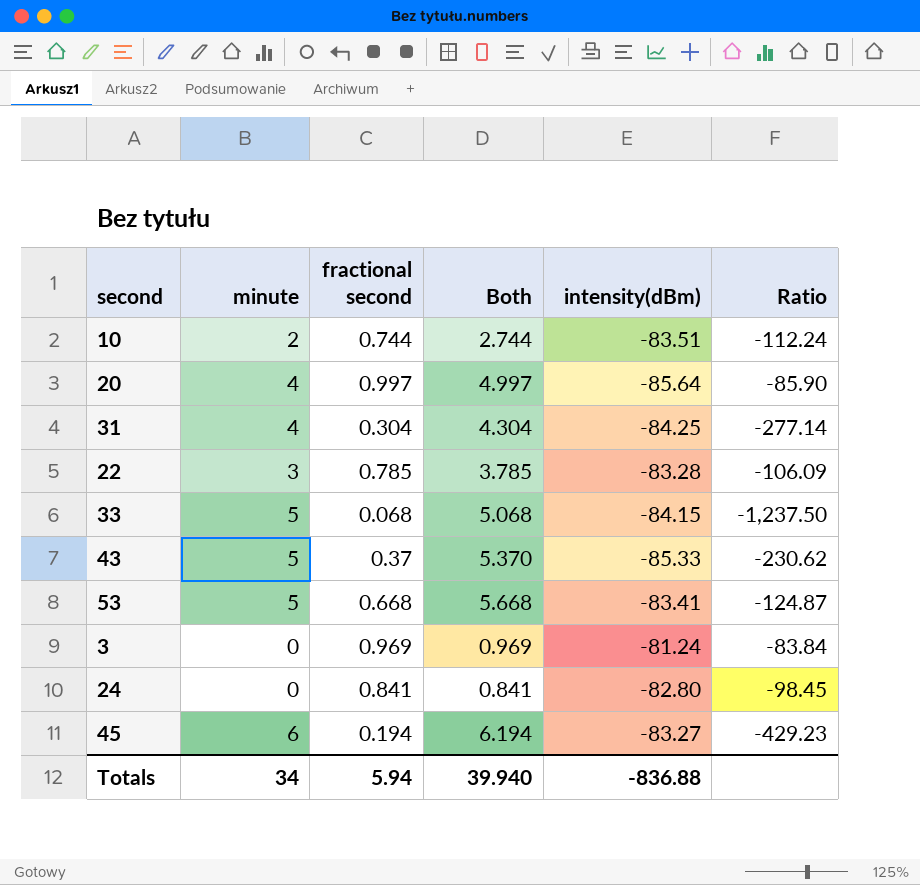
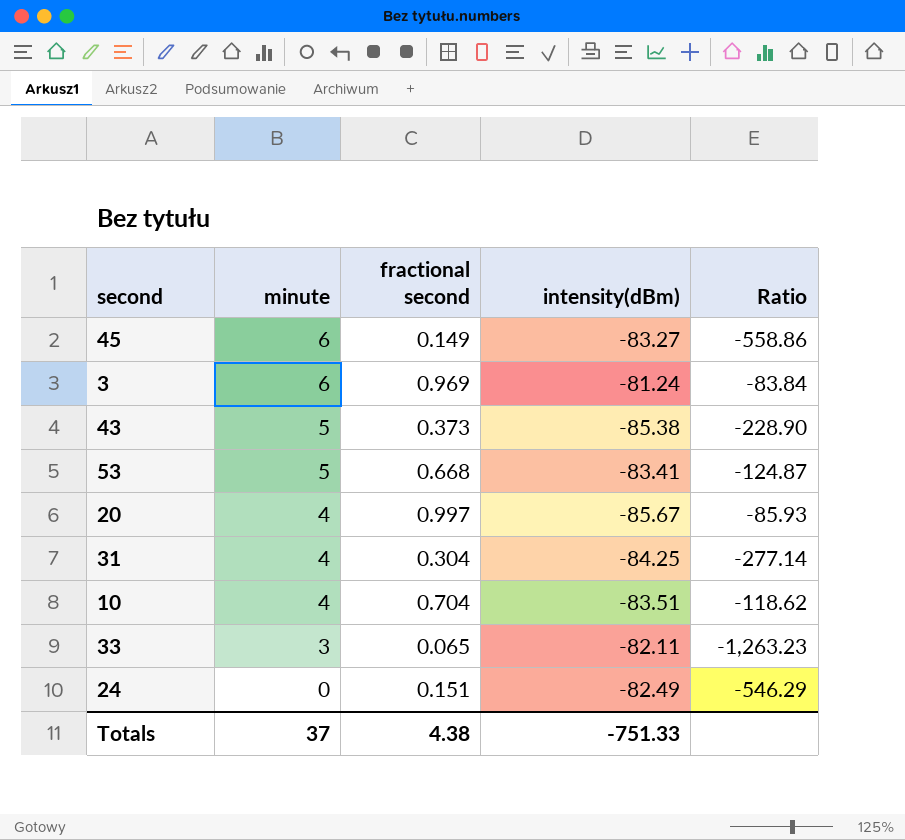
row order: none -> minute descending
column Both | formula: [minute] + [fractional second] -> none
row 22: 3 | 0.785 | 3.785 | -83.28 | -106.09 -> none
45 | fractional second: 0.194 -> 0.149
45 | Ratio: -429.23 -> -558.86
3 | minute: 0 -> 6
43 | fractional second: 0.37 -> 0.373
43 | intensity(dBm): -85.33 -> -85.38
43 | Ratio: -230.62 -> -228.90
20 | intensity(dBm): -85.64 -> -85.67
20 | Ratio: -85.90 -> -85.93
10 | minute: 2 -> 4
10 | fractional second: 0.744 -> 0.704
10 | Ratio: -112.24 -> -118.62
33 | minute: 5 -> 3
33 | fractional second: 0.068 -> 0.065
33 | intensity(dBm): -84.15 -> -82.11
33 | Ratio: -1,237.50 -> -1,263.23
24 | fractional second: 0.841 -> 0.151
24 | intensity(dBm): -82.80 -> -82.49
24 | Ratio: -98.45 -> -546.29
Totals | minute: 34 -> 37
Totals | fractional second: 5.94 -> 4.38
Totals | intensity(dBm): -836.88 -> -751.33

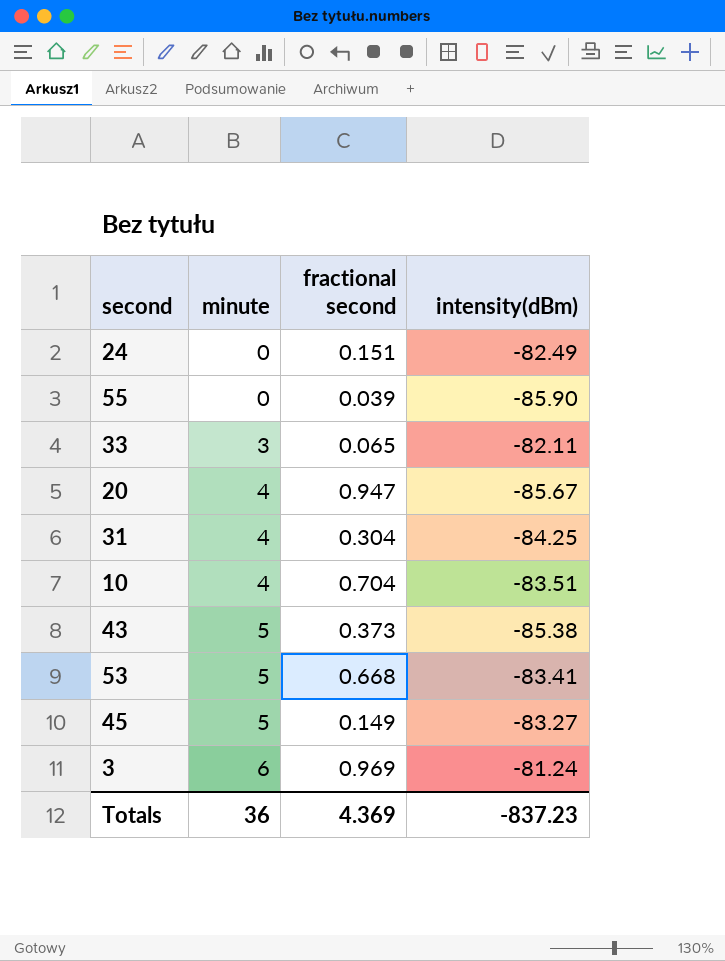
row order: minute descending -> minute ascending
column Ratio | formula: [intensity(dBm)] / [fractional second] -> none
row 55: none -> 0 | 0.039 | -85.90
20 | fractional second: 0.997 -> 0.947
45 | minute: 6 -> 5
Totals | minute: 37 -> 36
Totals | fractional second: 4.38 -> 4.369
Totals | intensity(dBm): -751.33 -> -837.23

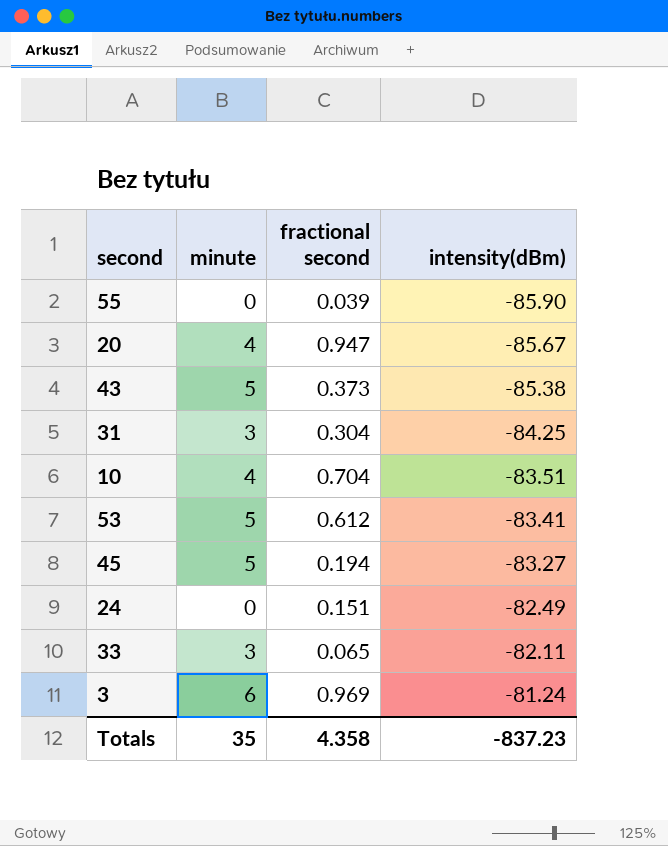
row order: minute ascending -> intensity(dBm) ascending
31 | minute: 4 -> 3
53 | fractional second: 0.668 -> 0.612
45 | fractional second: 0.149 -> 0.194
Totals | minute: 36 -> 35
Totals | fractional second: 4.369 -> 4.358

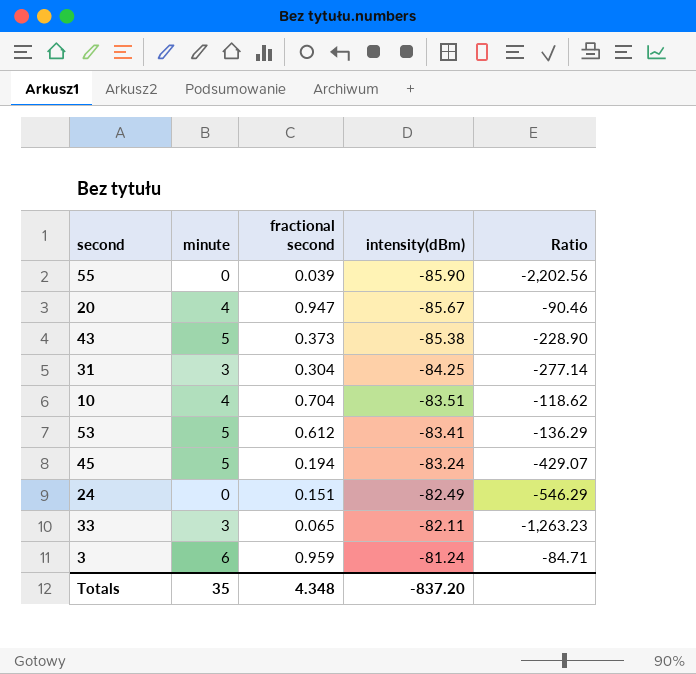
column Ratio | formula: none -> [intensity(dBm)] / [fractional second]
45 | intensity(dBm): -83.27 -> -83.24
3 | fractional second: 0.969 -> 0.959
Totals | fractional second: 4.358 -> 4.348
Totals | intensity(dBm): -837.23 -> -837.20

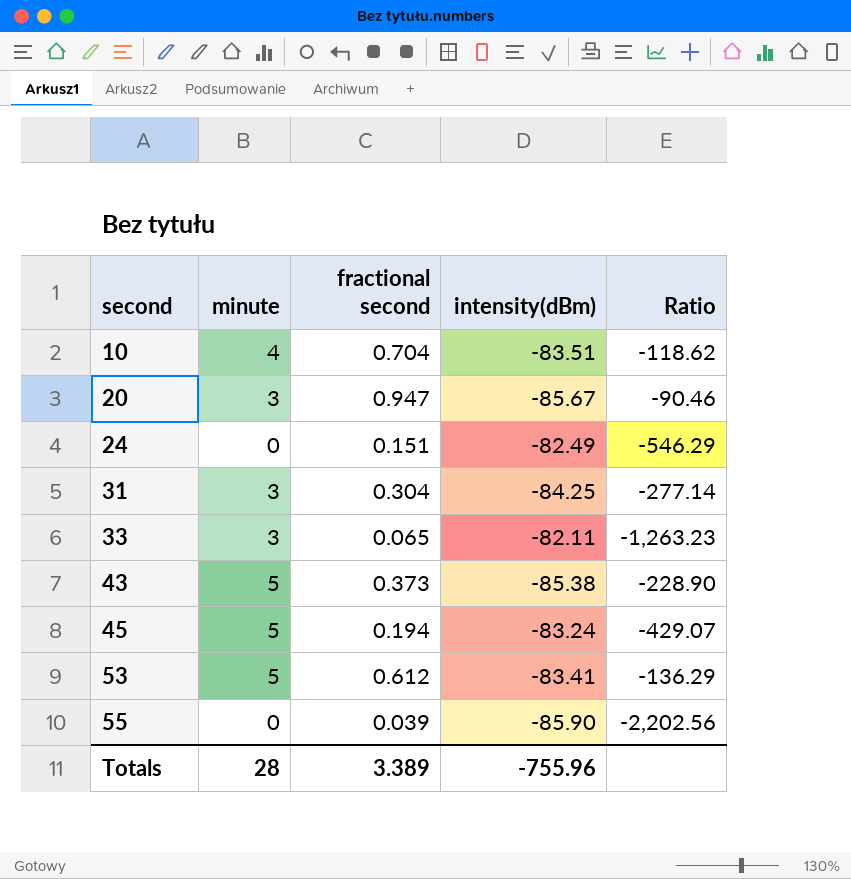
row order: intensity(dBm) ascending -> second ascending
row 3: 6 | 0.959 | -81.24 | -84.71 -> none
20 | minute: 4 -> 3
Totals | minute: 35 -> 28
Totals | fractional second: 4.348 -> 3.389
Totals | intensity(dBm): -837.20 -> -755.96

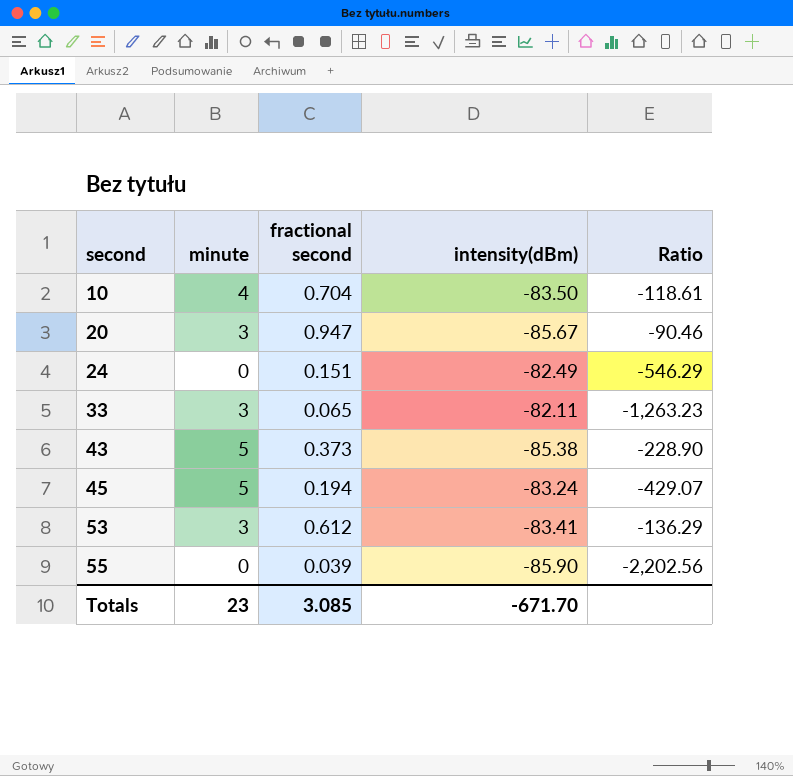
row 31: 3 | 0.304 | -84.25 | -277.14 -> none
10 | intensity(dBm): -83.51 -> -83.50
10 | Ratio: -118.62 -> -118.61
53 | minute: 5 -> 3
Totals | minute: 28 -> 23
Totals | fractional second: 3.389 -> 3.085
Totals | intensity(dBm): -755.96 -> -671.70

